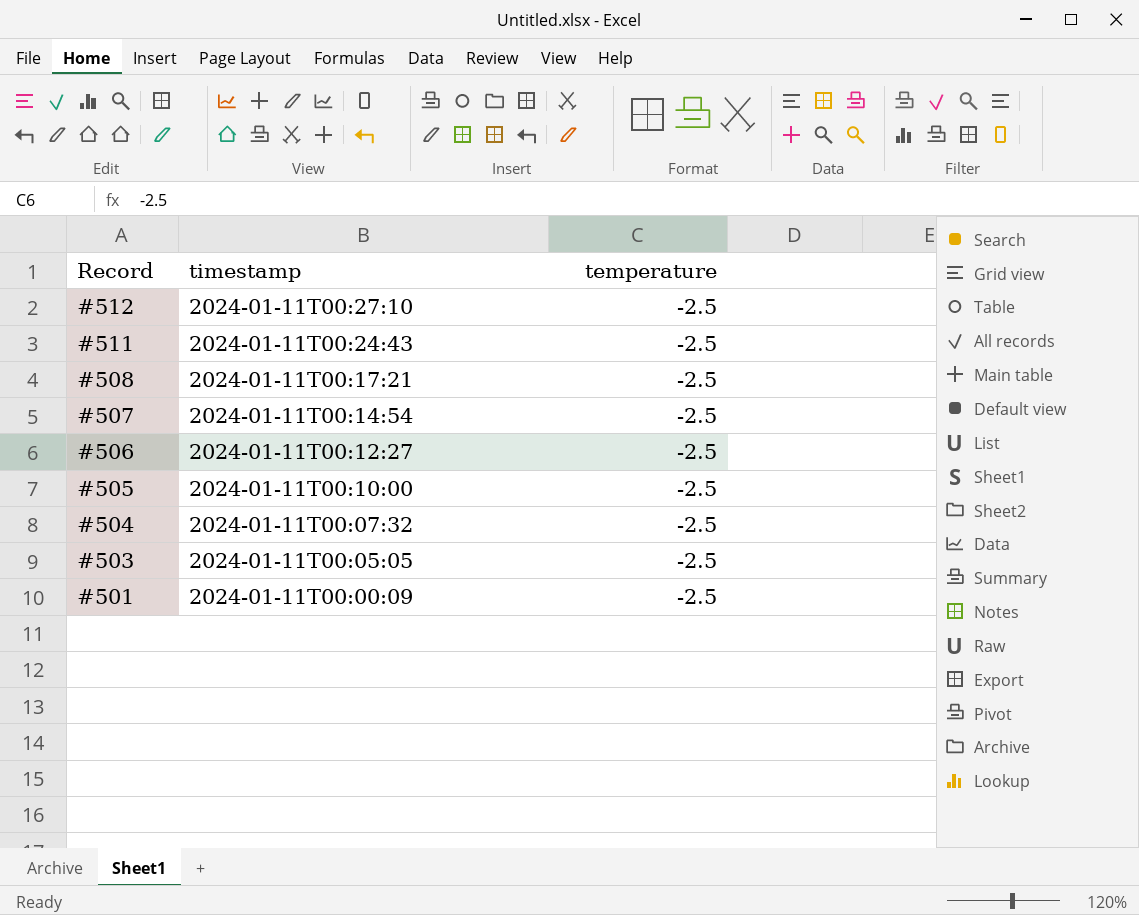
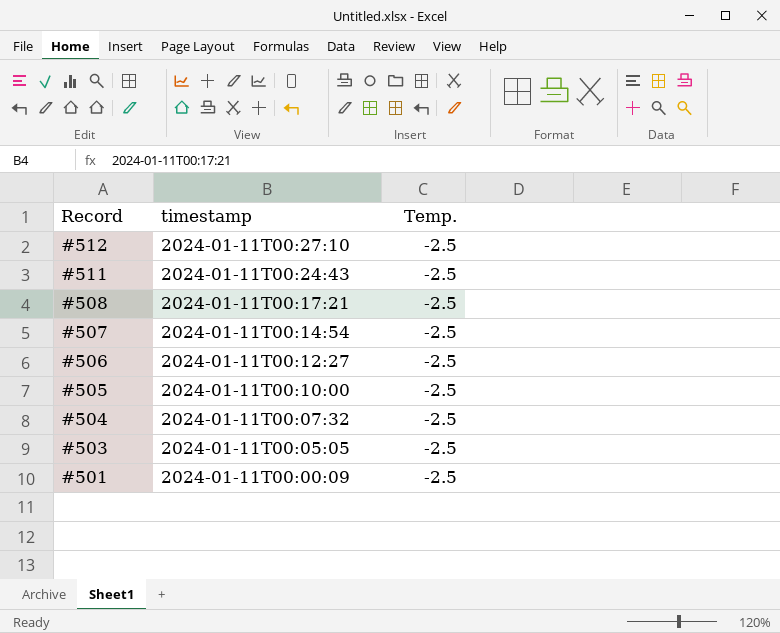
column name: temperature -> Temp.

